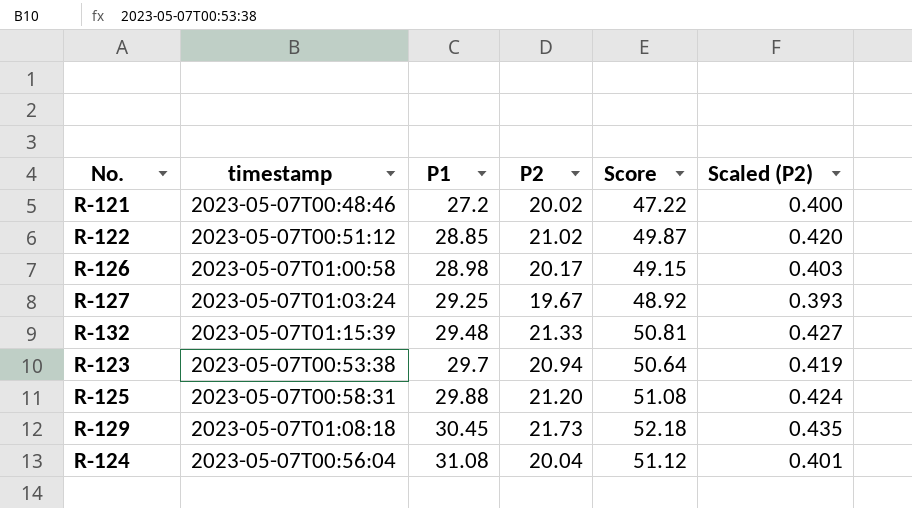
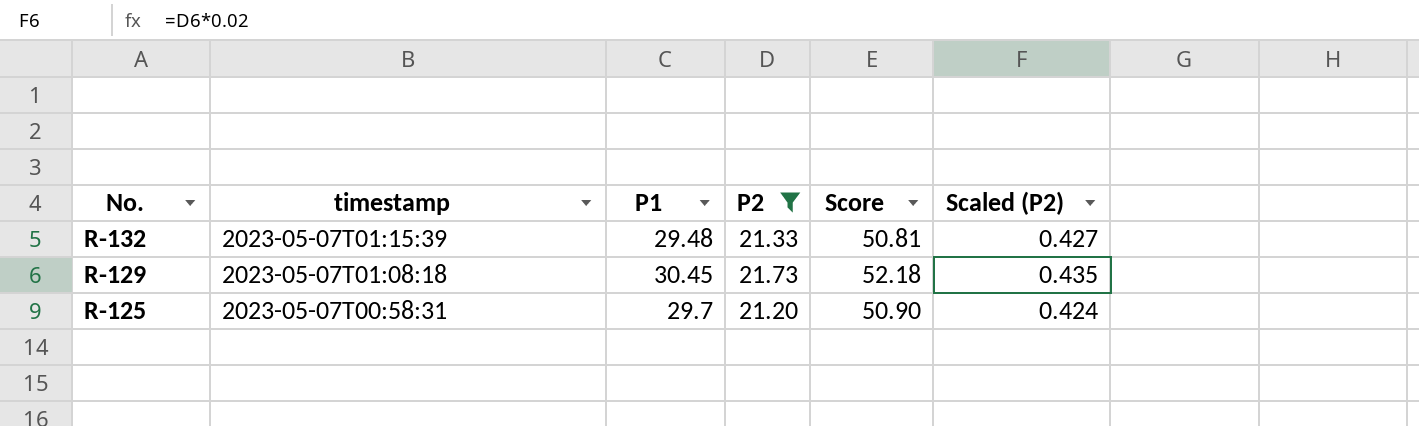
filter: none -> P2 >= 21.20
row order: P1 ascending -> No. descending
R-125 | P1: 29.88 -> 29.7
R-125 | Score: 51.08 -> 50.90

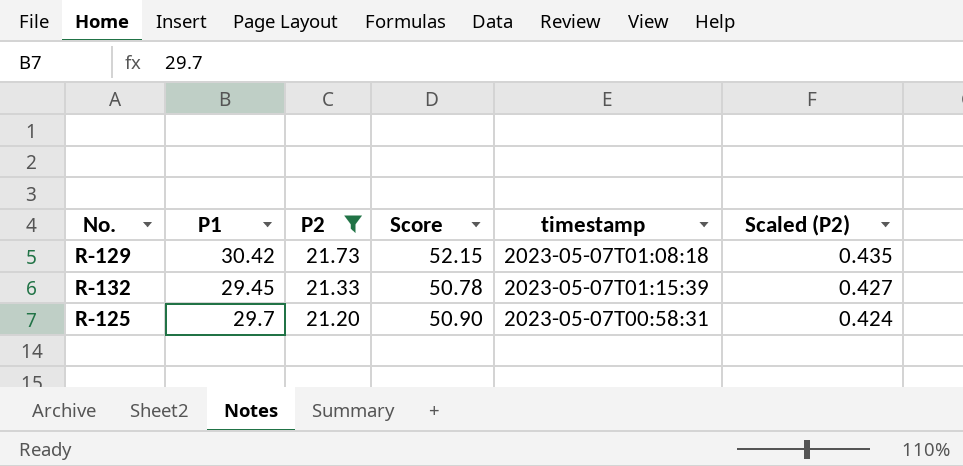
row order: No. descending -> P2 descending
column timestamp | position: 2 -> 5
R-129 | P1: 30.45 -> 30.42
R-129 | Score: 52.18 -> 52.15
R-132 | P1: 29.48 -> 29.45
R-132 | Score: 50.81 -> 50.78

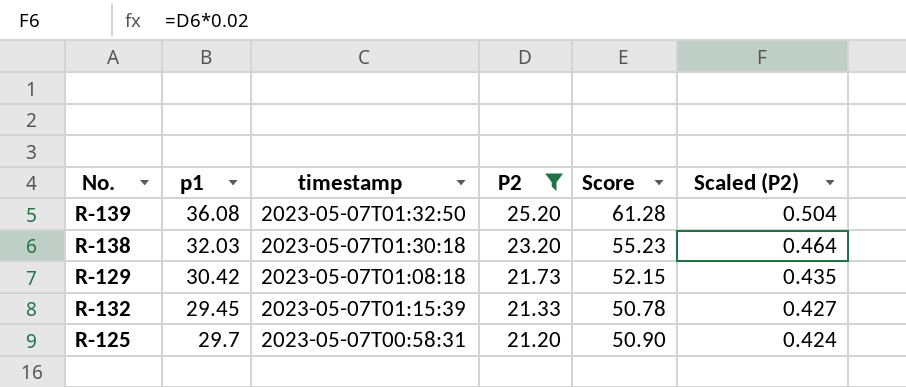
column name: P1 -> p1
column timestamp | position: 5 -> 3
row R-139: none -> 36.08 | 2023-05-07T01:32:50 | 25.20 | 61.28 | 0.504
row R-138: none -> 32.03 | 2023-05-07T01:30:18 | 23.20 | 55.23 | 0.464

